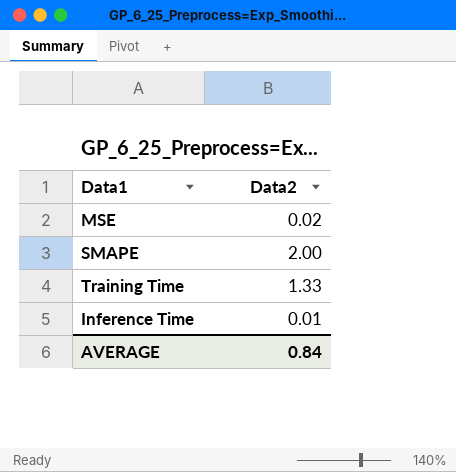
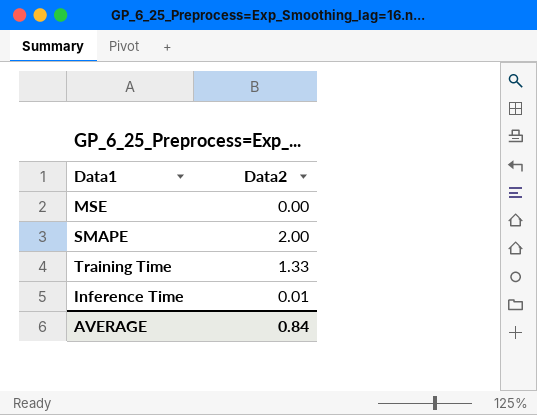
MSE | Data2: 0.02 -> 0.00

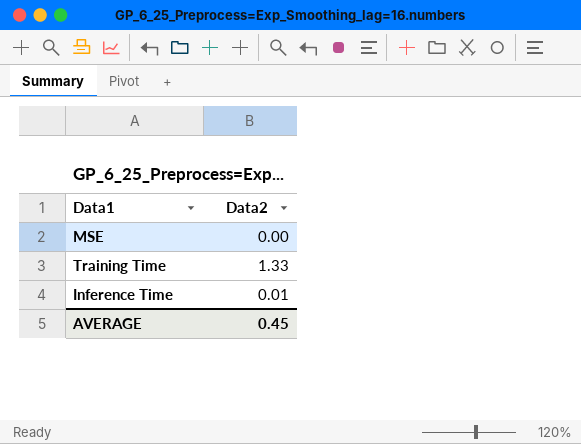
row SMAPE: 2.00 -> none
AVERAGE | Data2: 0.84 -> 0.45

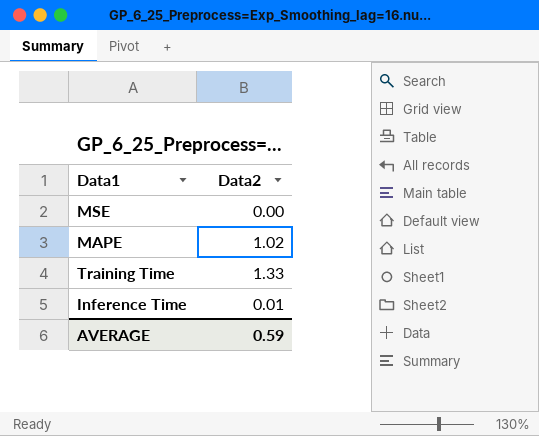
row MAPE: none -> 1.02
AVERAGE | Data2: 0.45 -> 0.59

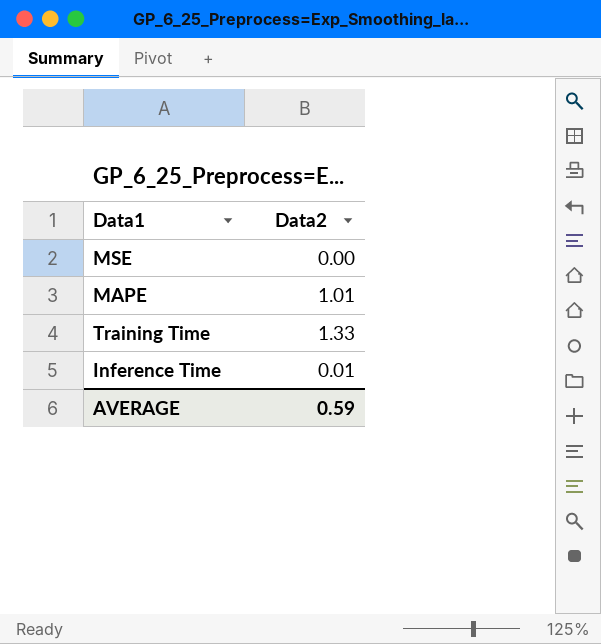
MAPE | Data2: 1.02 -> 1.01

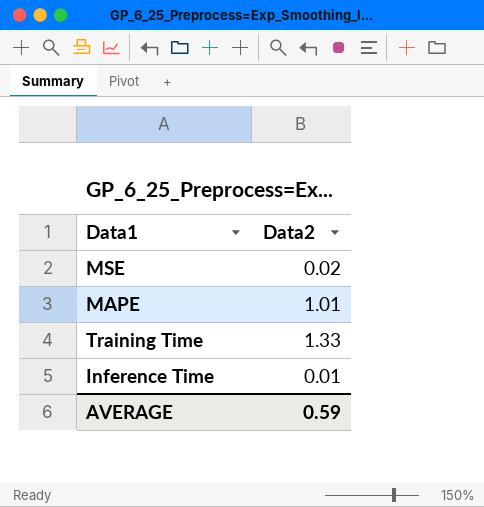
MSE | Data2: 0.00 -> 0.02

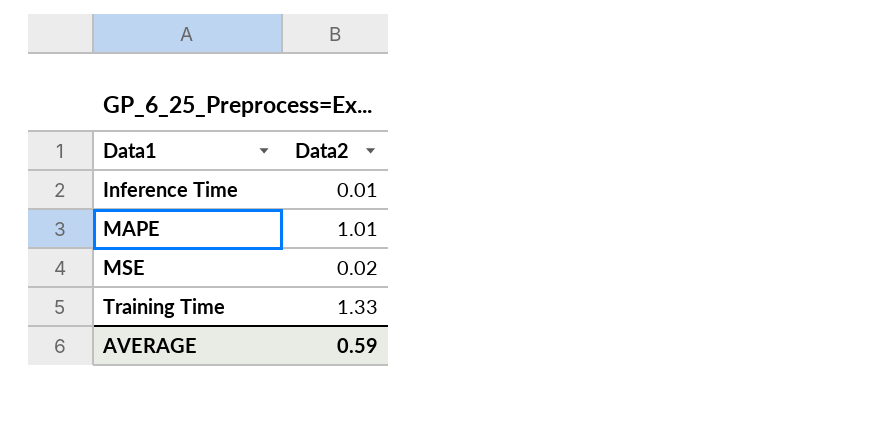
row order: none -> Data1 ascending

